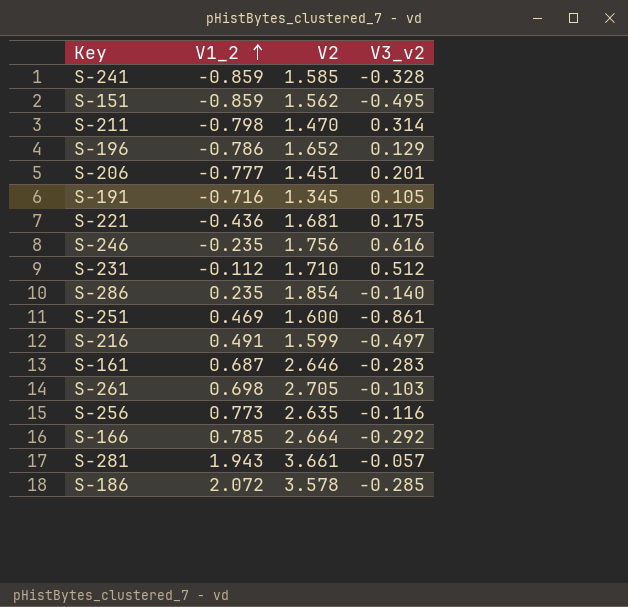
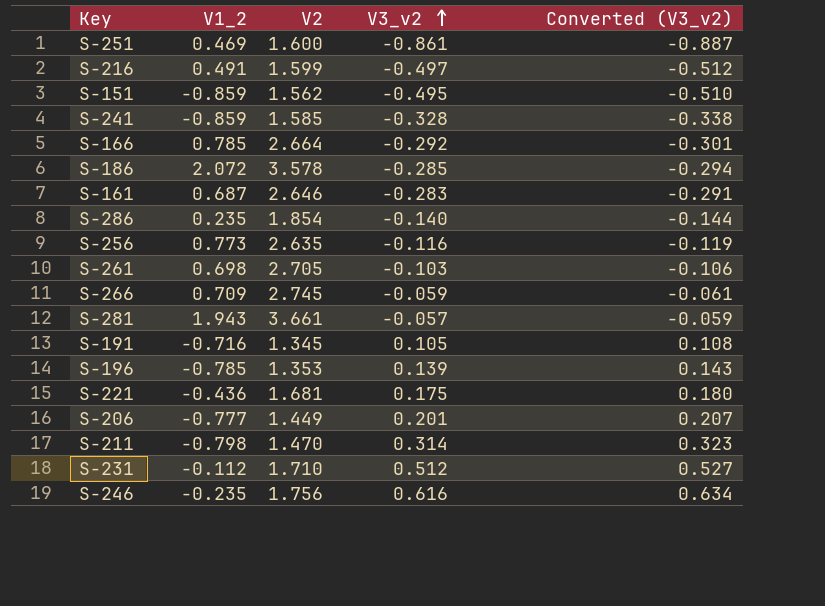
row order: V1_2 ascending -> V3_v2 ascending
column Converted (V3_v2) | formula: none -> [V3_v2] * 1.03
row S-266: none -> 0.709 | 2.745 | -0.059 | -0.061
S-196 | V1_2: -0.786 -> -0.785
S-196 | V2: 1.652 -> 1.353
S-196 | V3_v2: 0.129 -> 0.139
S-206 | V2: 1.451 -> 1.449

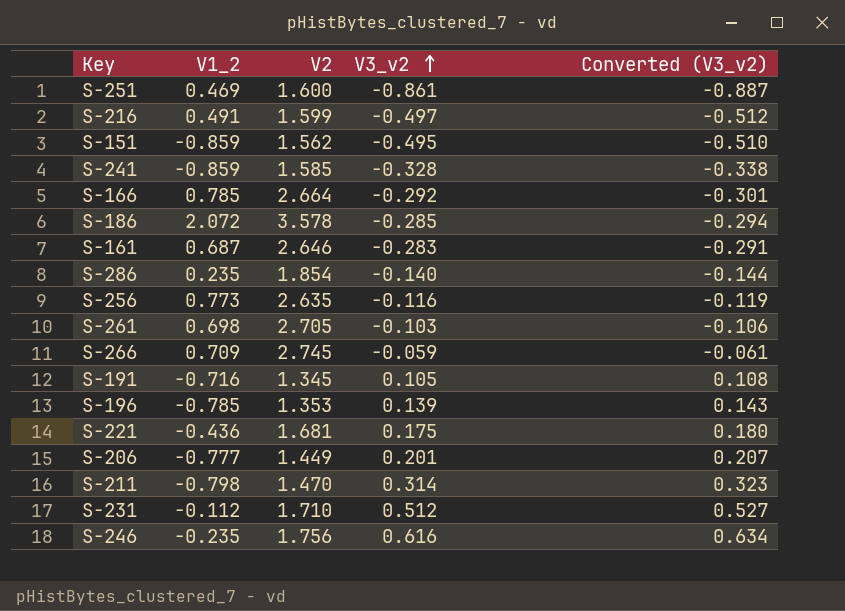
row S-281: 1.943 | 3.661 | -0.057 | -0.059 -> none

